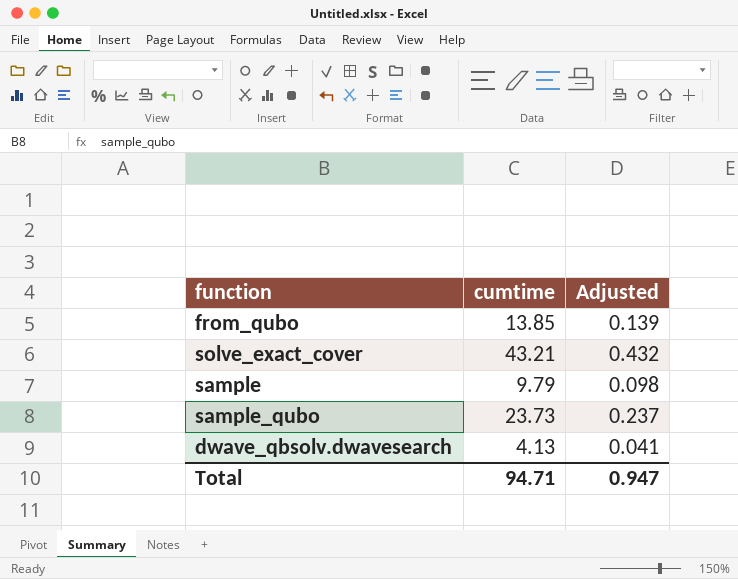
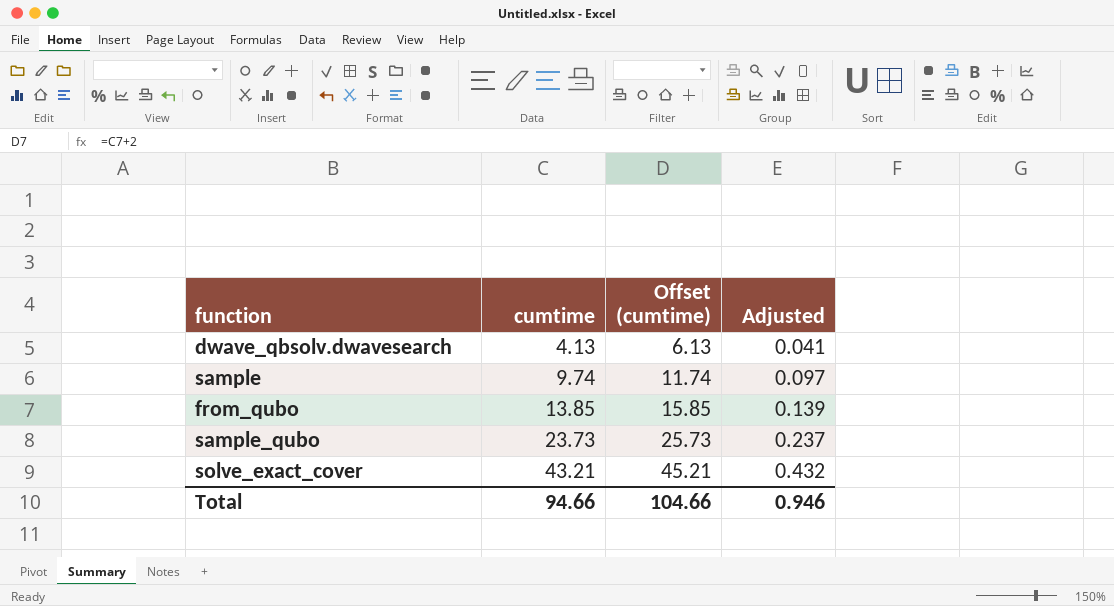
row order: none -> cumtime ascending
column Offset (cumtime) | formula: none -> [cumtime] + 2
sample | cumtime: 9.79 -> 9.74
sample | Adjusted: 0.098 -> 0.097
Total | cumtime: 94.71 -> 94.66
Total | Adjusted: 0.947 -> 0.946

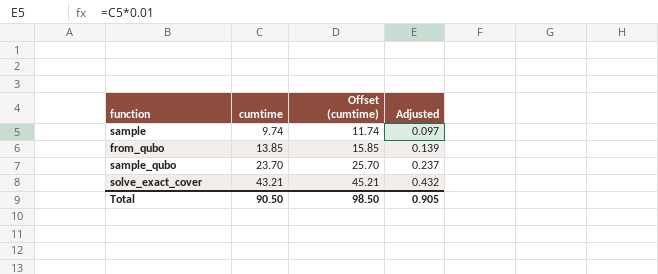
row dwave_qbsolv.dwavesearch: 4.13 | 6.13 | 0.041 -> none
sample_qubo | cumtime: 23.73 -> 23.70
sample_qubo | Offset (cumtime): 25.73 -> 25.70
Total | cumtime: 94.66 -> 90.50
Total | Offset (cumtime): 104.66 -> 98.50
Total | Adjusted: 0.946 -> 0.905

